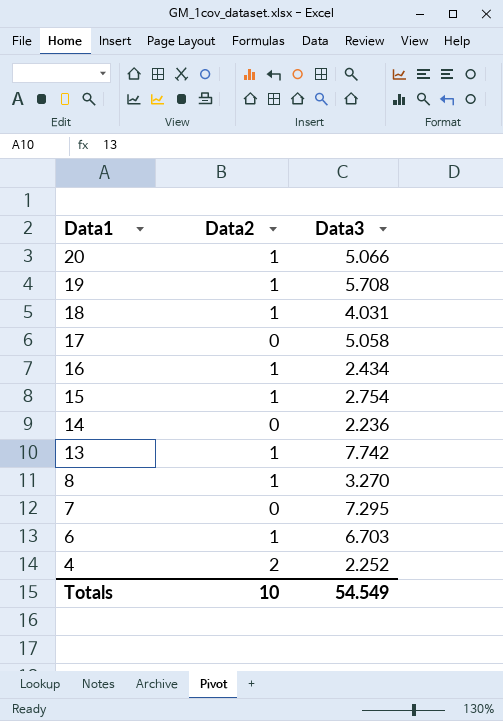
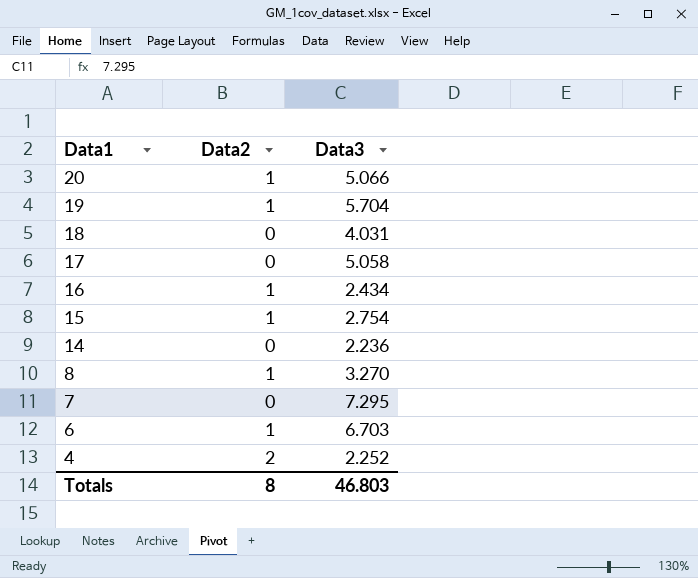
row 13: 1 | 7.742 -> none
19 | Data3: 5.708 -> 5.704
18 | Data2: 1 -> 0
Totals | Data2: 10 -> 8
Totals | Data3: 54.549 -> 46.803

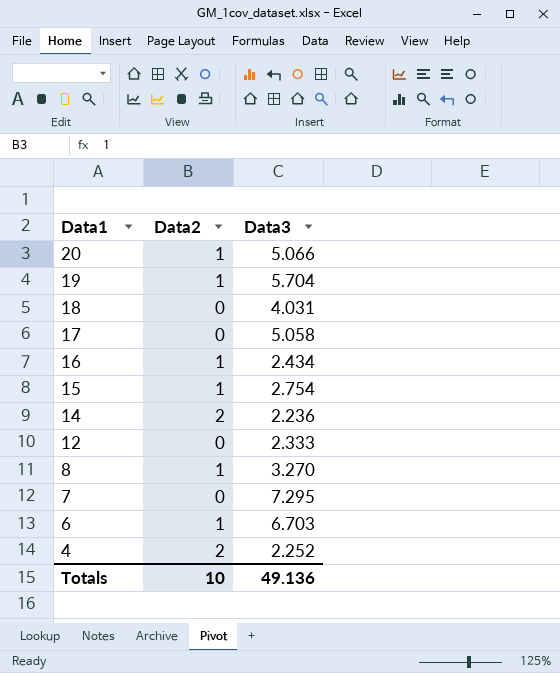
14 | Data2: 0 -> 2
row 12: none -> 0 | 2.333
Totals | Data2: 8 -> 10
Totals | Data3: 46.803 -> 49.136

